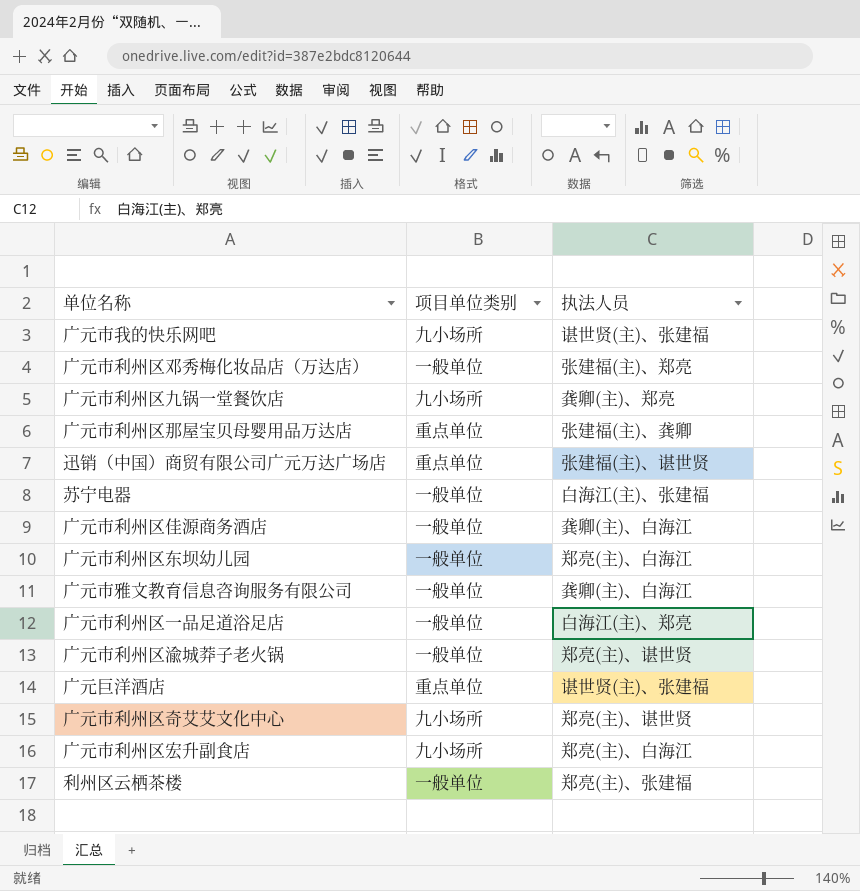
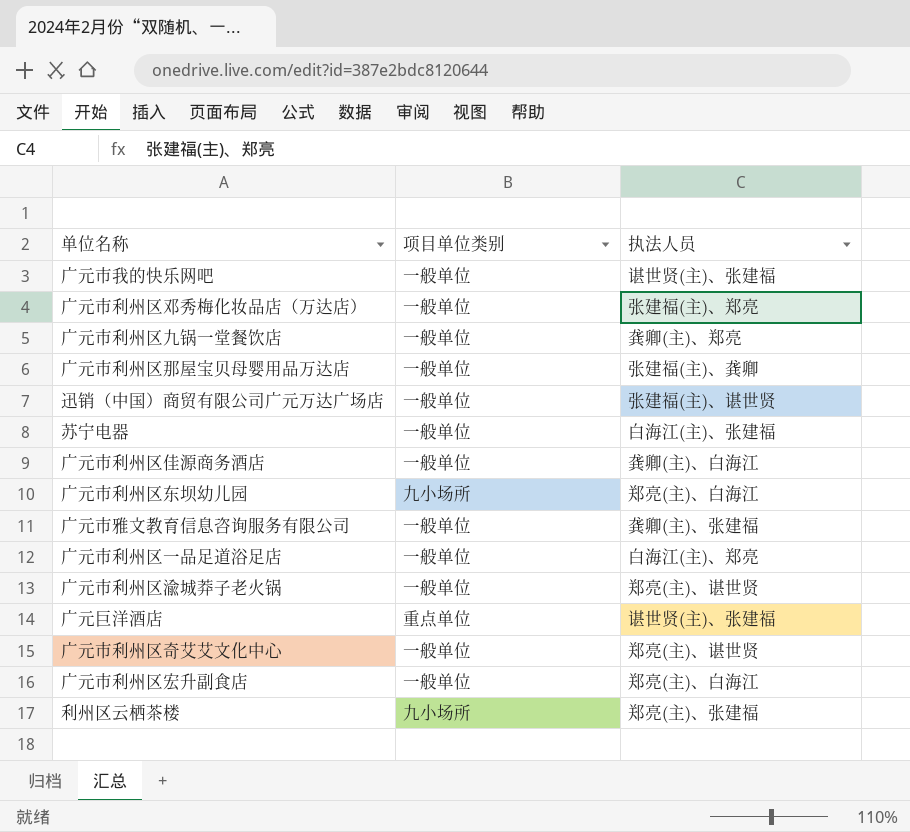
广元市我的快乐网吧 | 项目单位类别: 九小场所 -> 一般单位
广元市利州区九锅一堂餐饮店 | 项目单位类别: 九小场所 -> 一般单位
广元市利州区那屋宝贝母婴用品万达店 | 项目单位类别: 重点单位 -> 一般单位
迅销（中国）商贸有限公司广元万达广场店 | 项目单位类别: 重点单位 -> 一般单位
广元市利州区东坝幼儿园 | 项目单位类别: 一般单位 -> 九小场所
广元市雅文教育信息咨询服务有限公司 | 执法人员: 龚卿(主)、白海江 -> 龚卿(主)、张建福
广元市利州区奇艾艾文化中心 | 项目单位类别: 九小场所 -> 一般单位
广元市利州区宏升副食店 | 项目单位类别: 九小场所 -> 一般单位
利州区云栖茶楼 | 项目单位类别: 一般单位 -> 九小场所

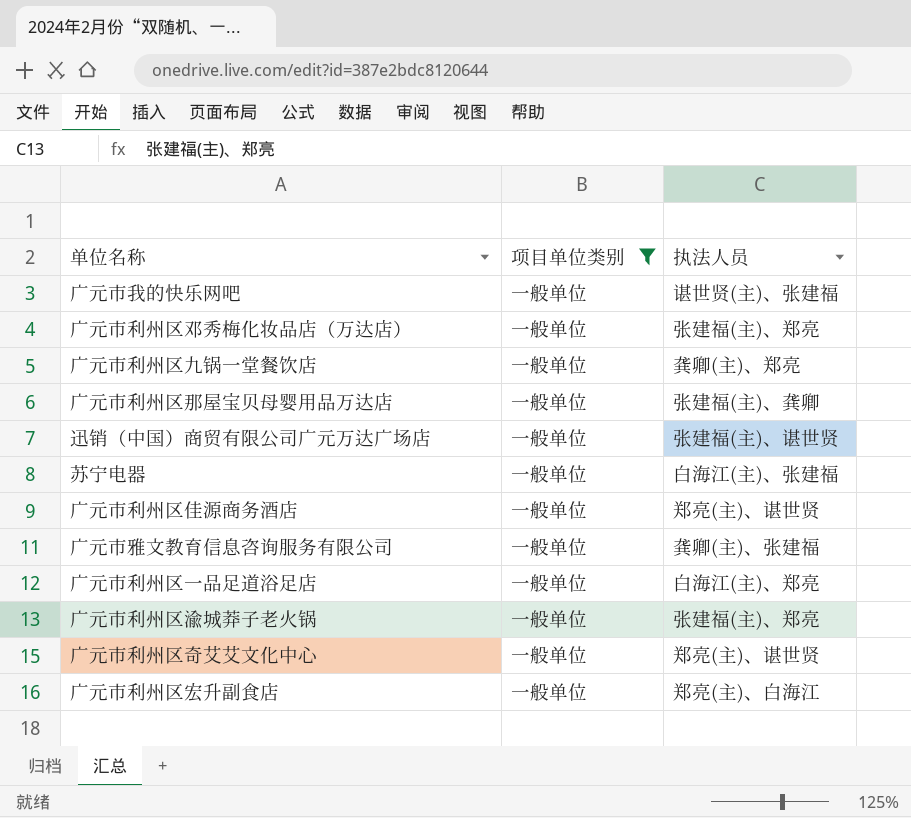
filter: none -> 项目单位类别 = 一般单位
广元市利州区佳源商务酒店 | 执法人员: 龚卿(主)、白海江 -> 郑亮(主)、谌世贤
广元市利州区渝城莽子老火锅 | 执法人员: 郑亮(主)、谌世贤 -> 张建福(主)、郑亮

